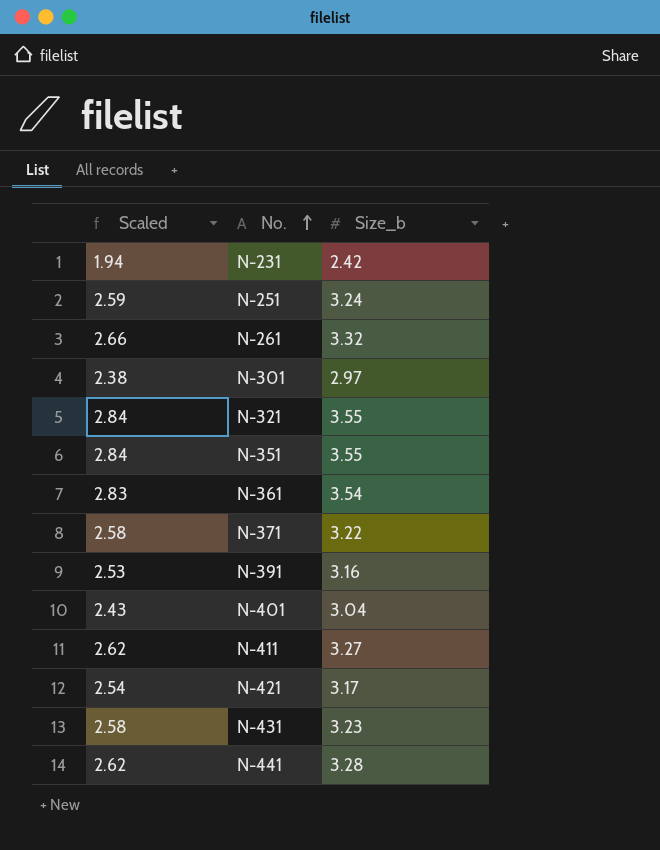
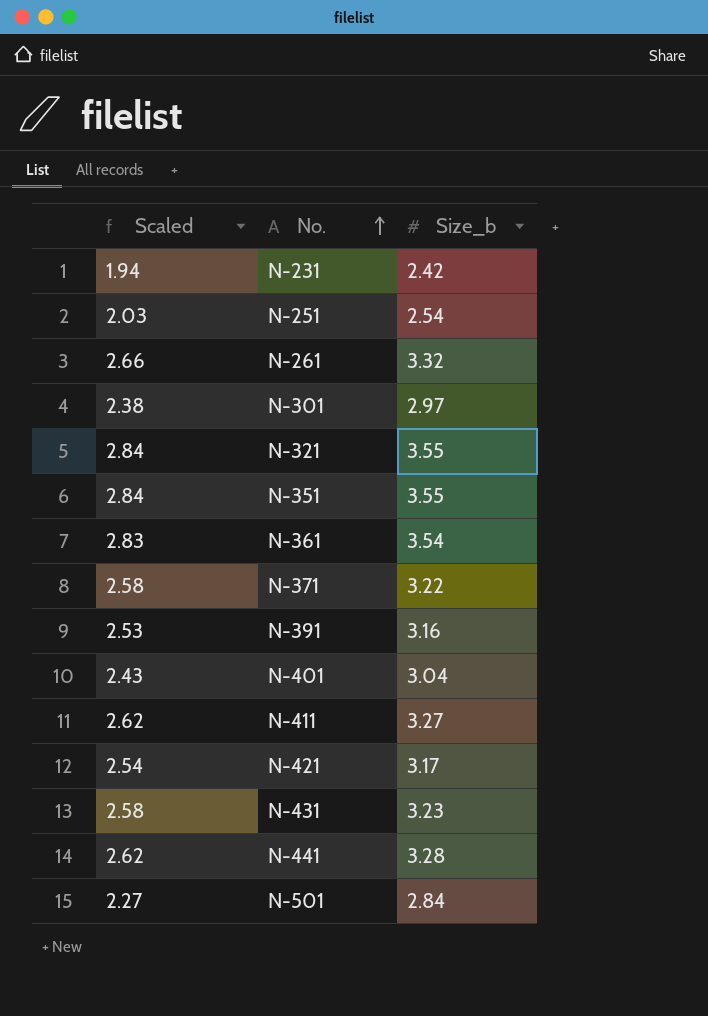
N-251 | Scaled: 2.59 -> 2.03
N-251 | Size_b: 3.24 -> 2.54
row N-501: none -> 2.27 | 2.84

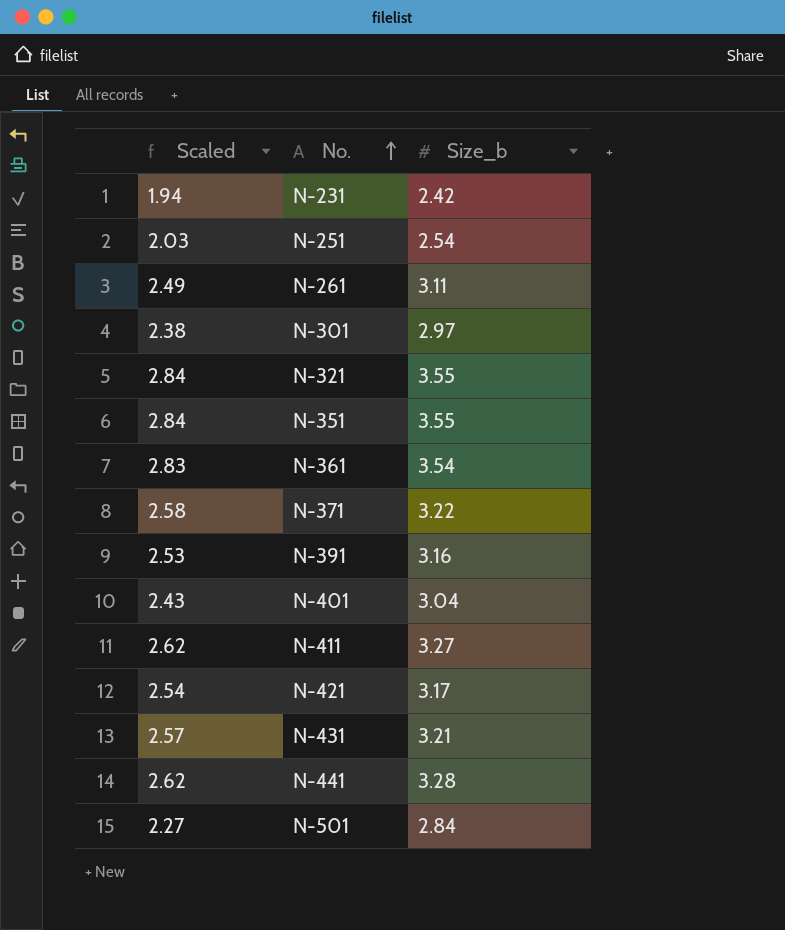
N-261 | Scaled: 2.66 -> 2.49
N-261 | Size_b: 3.32 -> 3.11
N-431 | Scaled: 2.58 -> 2.57
N-431 | Size_b: 3.23 -> 3.21

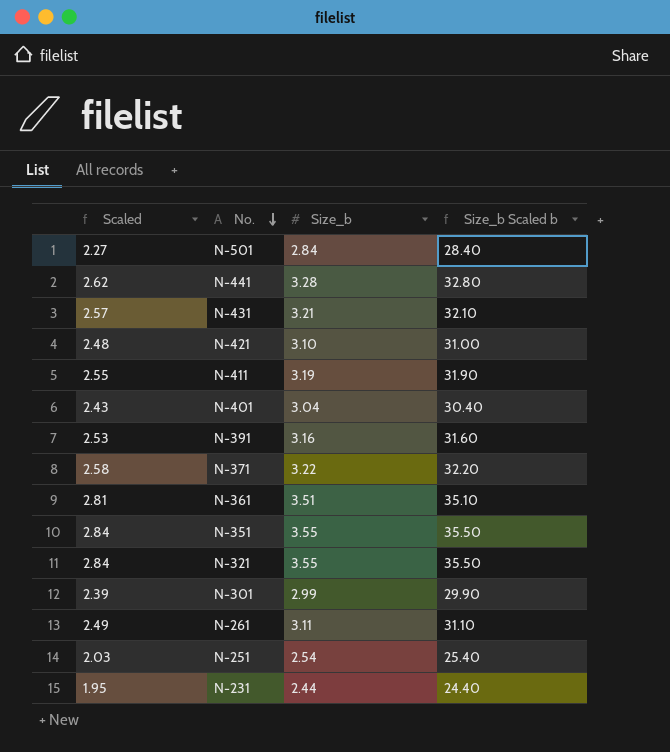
row order: No. ascending -> No. descending
column Size_b Scaled b | formula: none -> [Size_b] * 10
N-421 | Scaled: 2.54 -> 2.48
N-421 | Size_b: 3.17 -> 3.10
N-411 | Scaled: 2.62 -> 2.55
N-411 | Size_b: 3.27 -> 3.19
N-361 | Scaled: 2.83 -> 2.81
N-361 | Size_b: 3.54 -> 3.51
N-301 | Scaled: 2.38 -> 2.39
N-301 | Size_b: 2.97 -> 2.99
N-231 | Scaled: 1.94 -> 1.95
N-231 | Size_b: 2.42 -> 2.44

